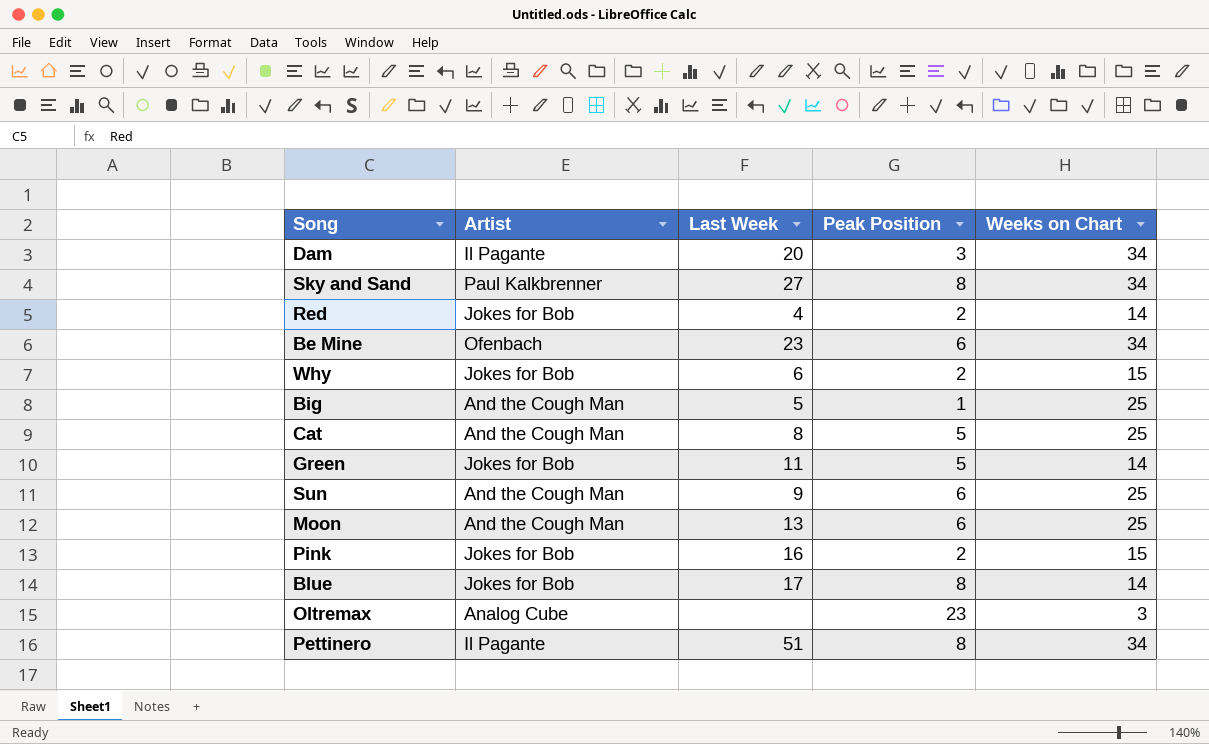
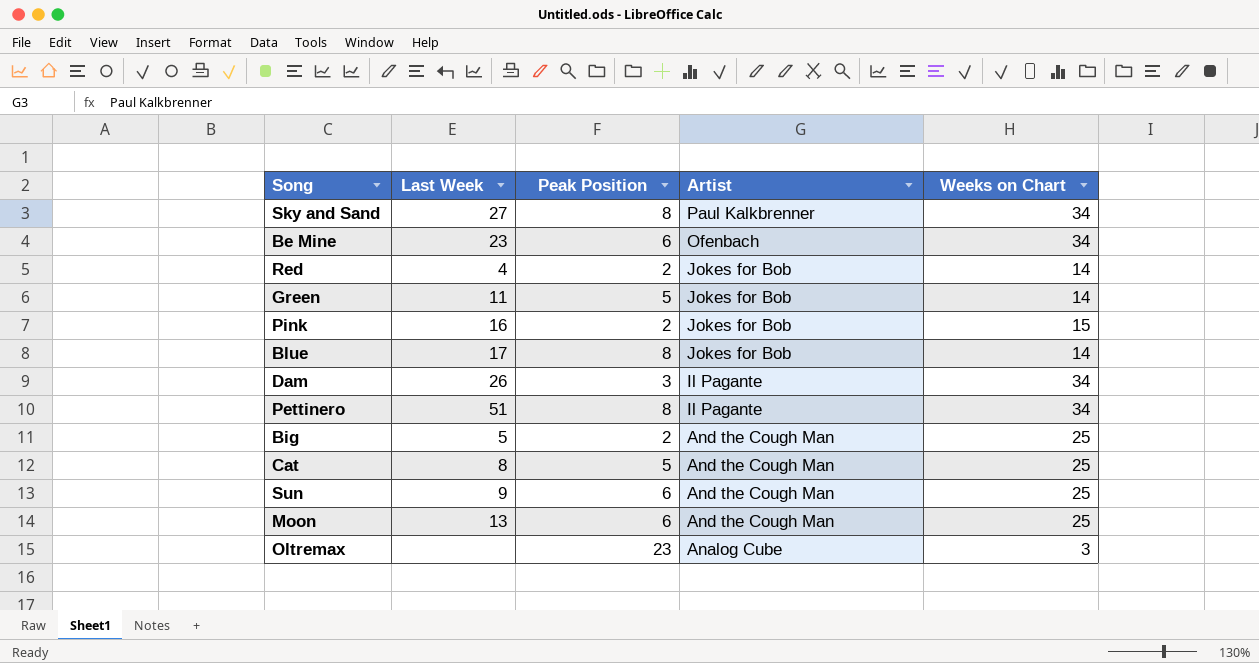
row order: none -> Artist descending
column Artist | position: 2 -> 4
row Why: Jokes for Bob | 6 | 2 | 15 -> none
Dam | Last Week: 20 -> 26
Big | Peak Position: 1 -> 2

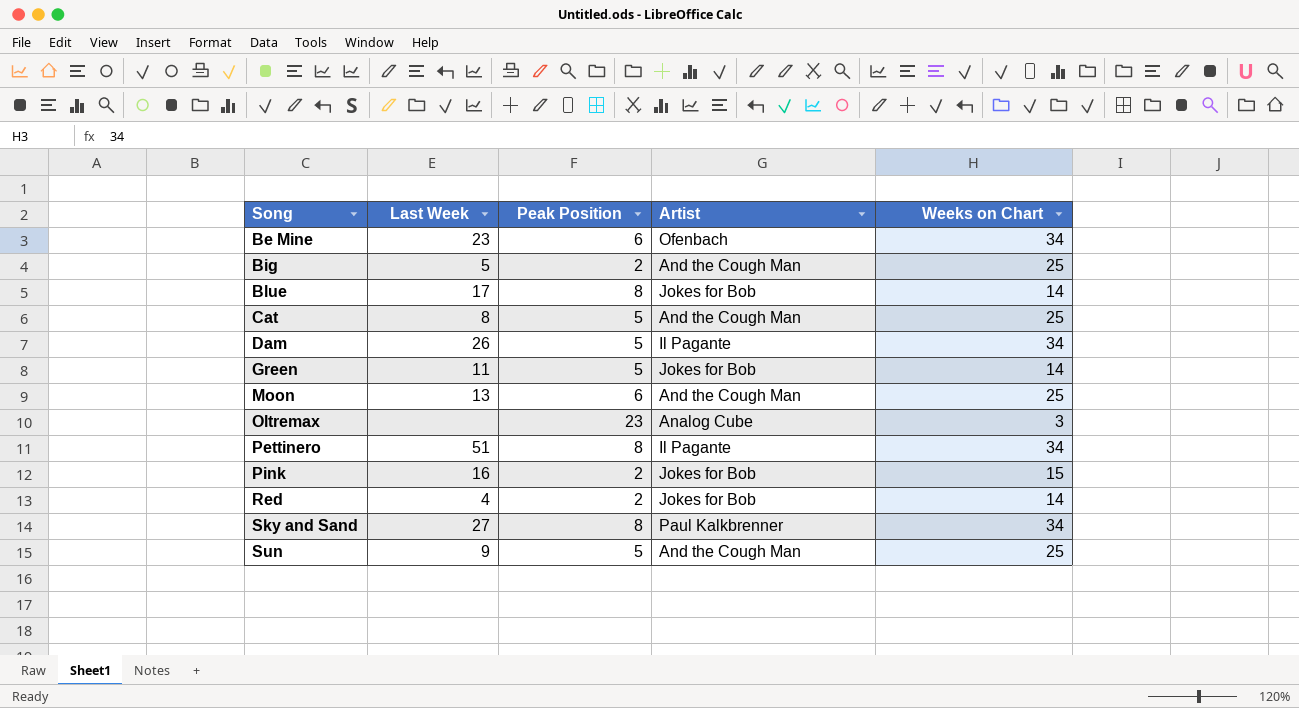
row order: Artist descending -> Song ascending
Dam | Peak Position: 3 -> 5
Sun | Peak Position: 6 -> 5

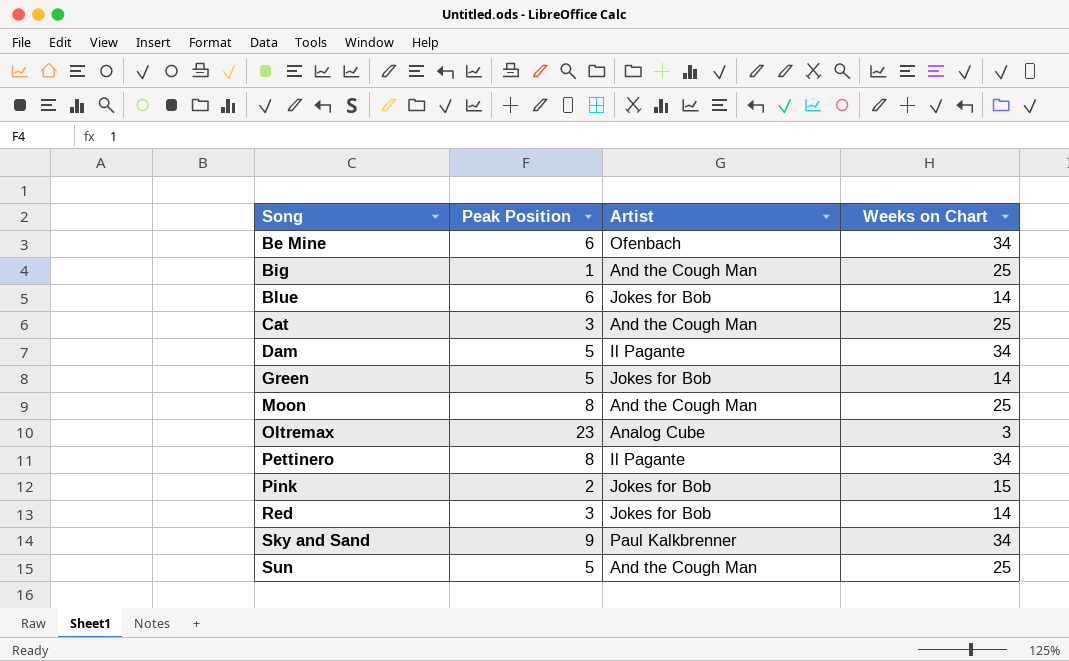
column Last Week | position: 2 -> none
Big | Peak Position: 2 -> 1
Blue | Peak Position: 8 -> 6
Cat | Peak Position: 5 -> 3
Moon | Peak Position: 6 -> 8
Red | Peak Position: 2 -> 3
Sky and Sand | Peak Position: 8 -> 9

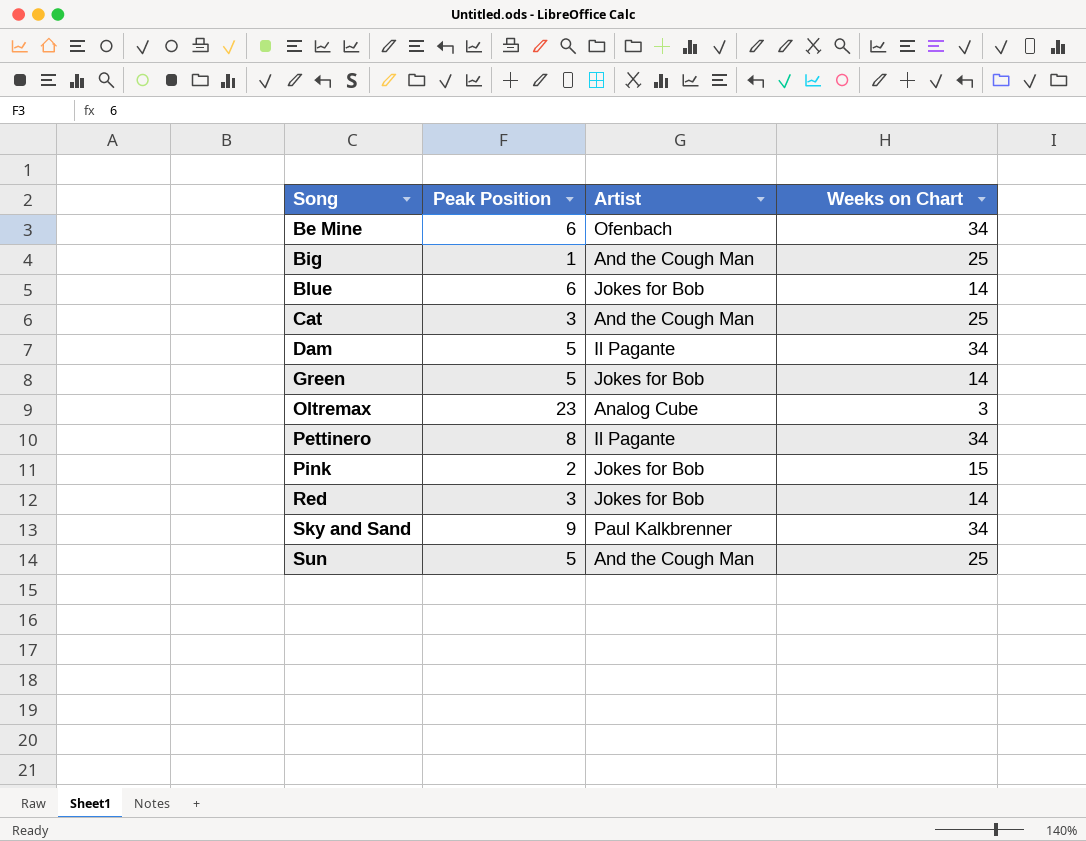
row Moon: 8 | And the Cough Man | 25 -> none

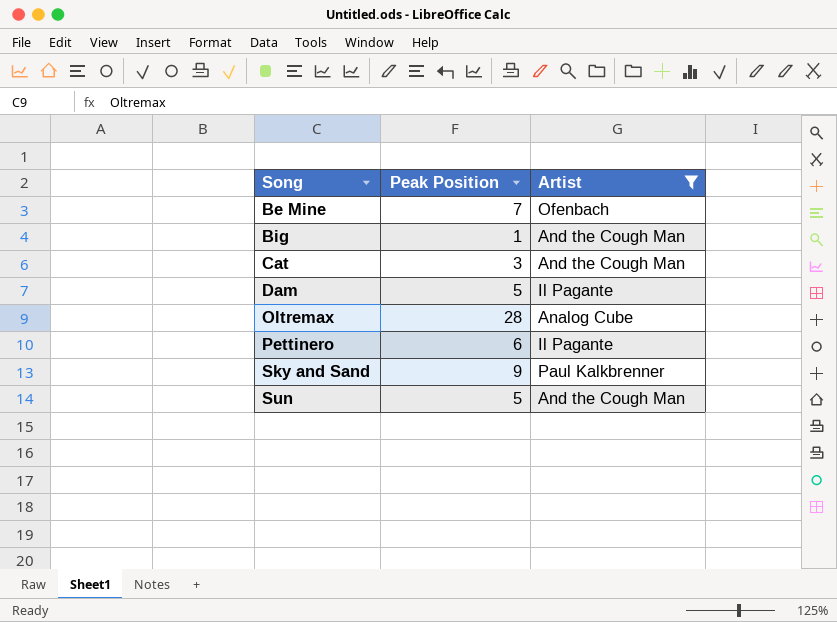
filter: none -> Artist != Jokes for Bob
column Weeks on Chart | position: 4 -> none
Be Mine | Peak Position: 6 -> 7
Oltremax | Peak Position: 23 -> 28
Pettinero | Peak Position: 8 -> 6

